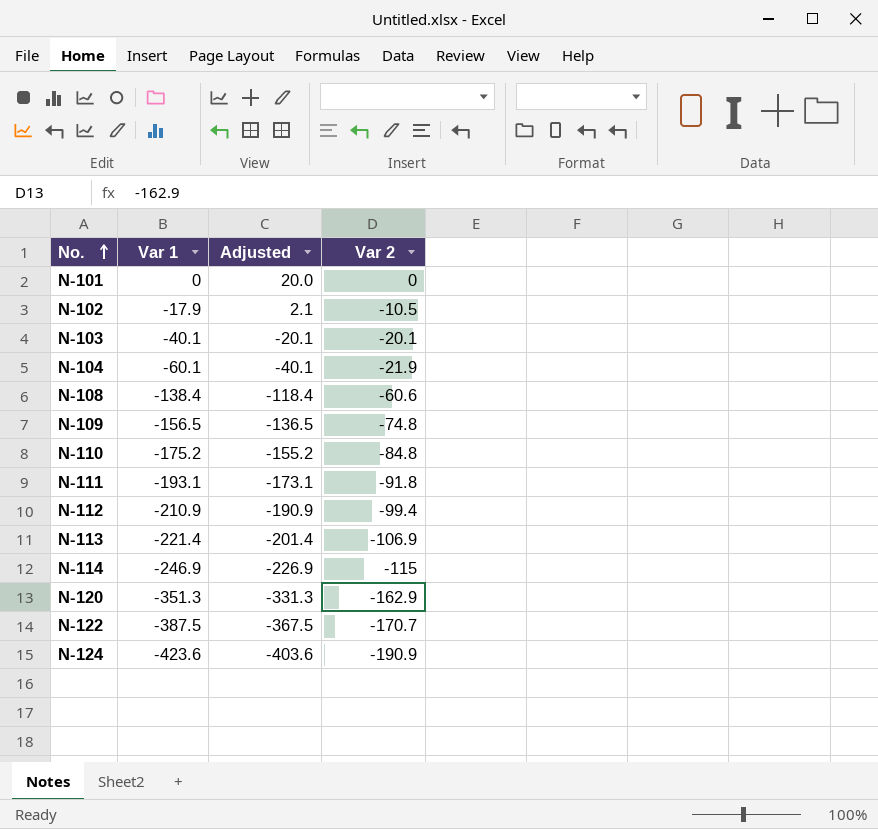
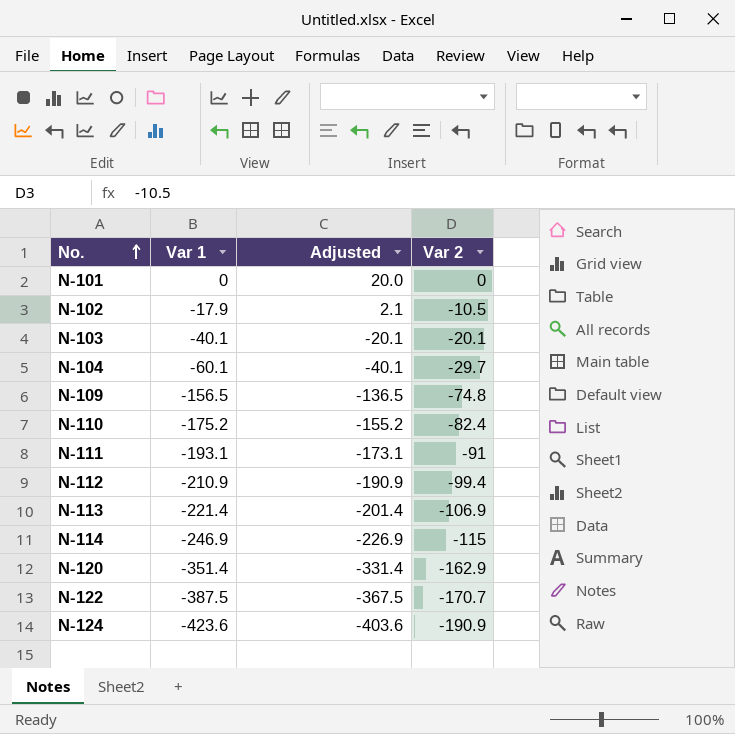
row N-108: -138.4 | -118.4 | -60.6 -> none
N-104 | Var 2: -21.9 -> -29.7
N-110 | Var 2: -84.8 -> -82.4
N-111 | Var 2: -91.8 -> -91
N-120 | Var 1: -351.3 -> -351.4
N-120 | Adjusted: -331.3 -> -331.4

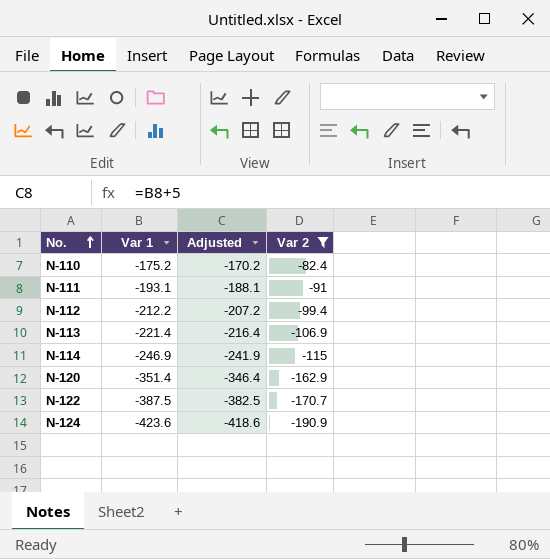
filter: none -> Var 2 <= -82.4
column Adjusted | formula: [Var 1] + 20 -> [Var 1] + 5
N-112 | Var 1: -210.9 -> -212.2

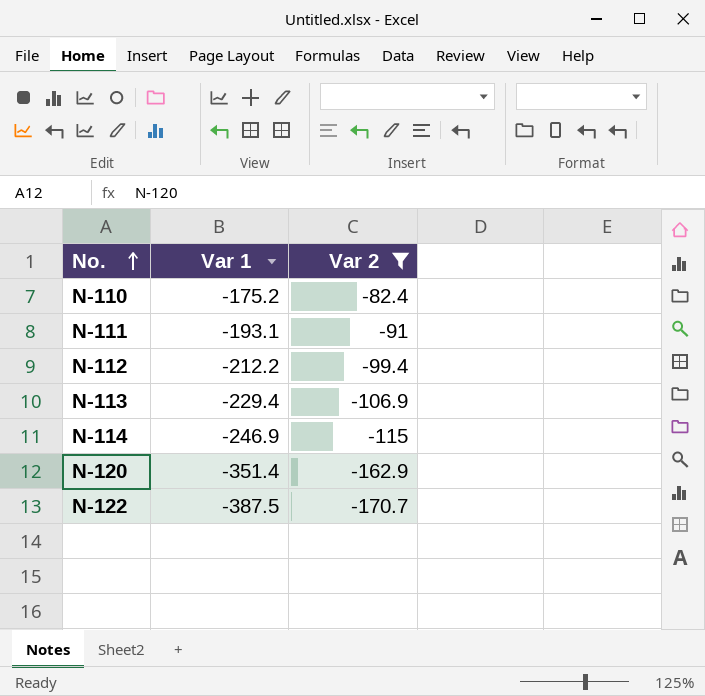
column Adjusted | formula: [Var 1] + 5 -> none
row N-124: -423.6 | -418.6 | -190.9 -> none
N-113 | Var 1: -221.4 -> -229.4

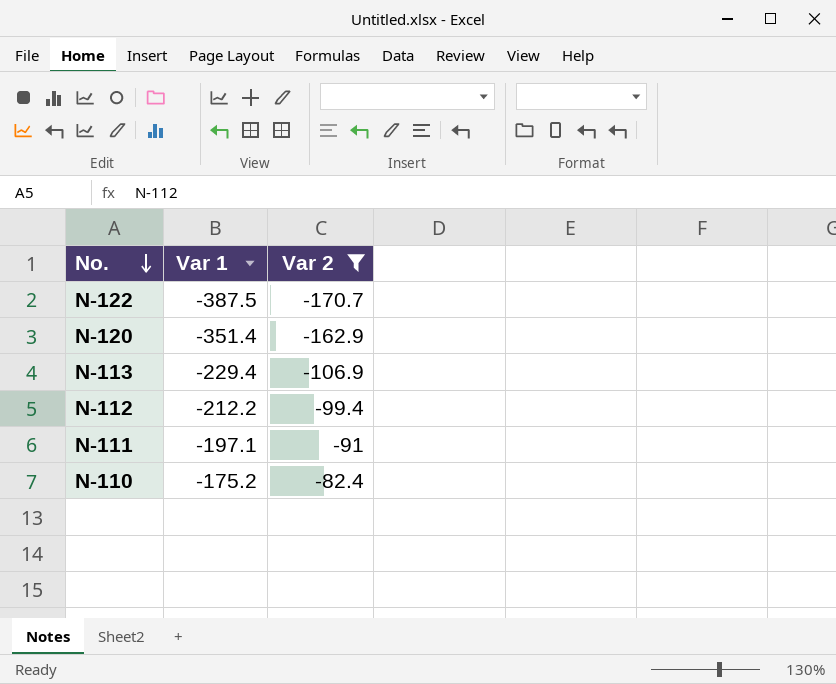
row order: No. ascending -> No. descending
row N-114: -246.9 | -115 -> none
N-111 | Var 1: -193.1 -> -197.1

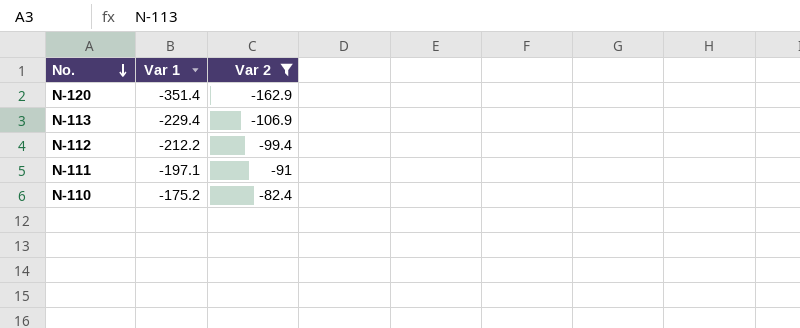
row N-122: -387.5 | -170.7 -> none

